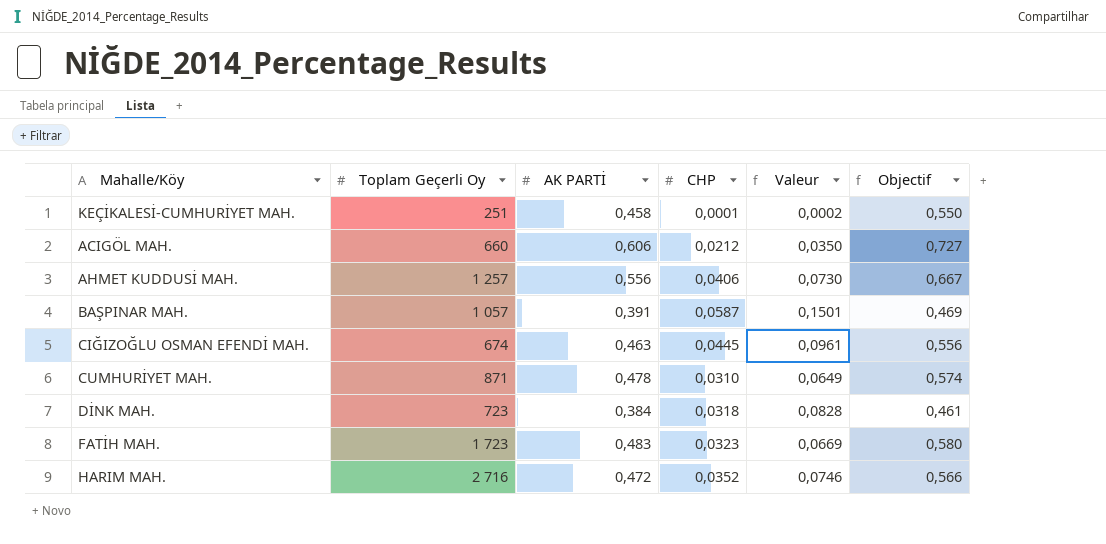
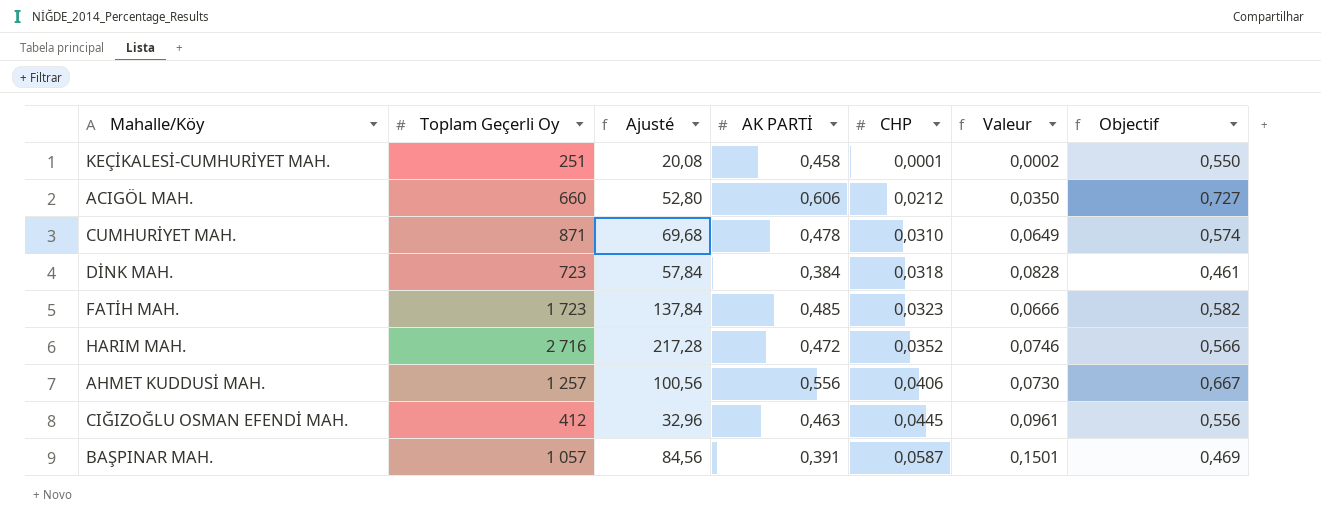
row order: none -> CHP ascending
column Ajusté | formula: none -> [Toplam Geçerli Oy] * 0,08
FATİH MAH. | AK PARTİ: 0,483 -> 0,485
FATİH MAH. | Valeur: 0,0669 -> 0,0666
FATİH MAH. | Objectif: 0,580 -> 0,582
CIĞIZOĞLU OSMAN EFENDİ MAH. | Toplam Geçerli Oy: 674 -> 412

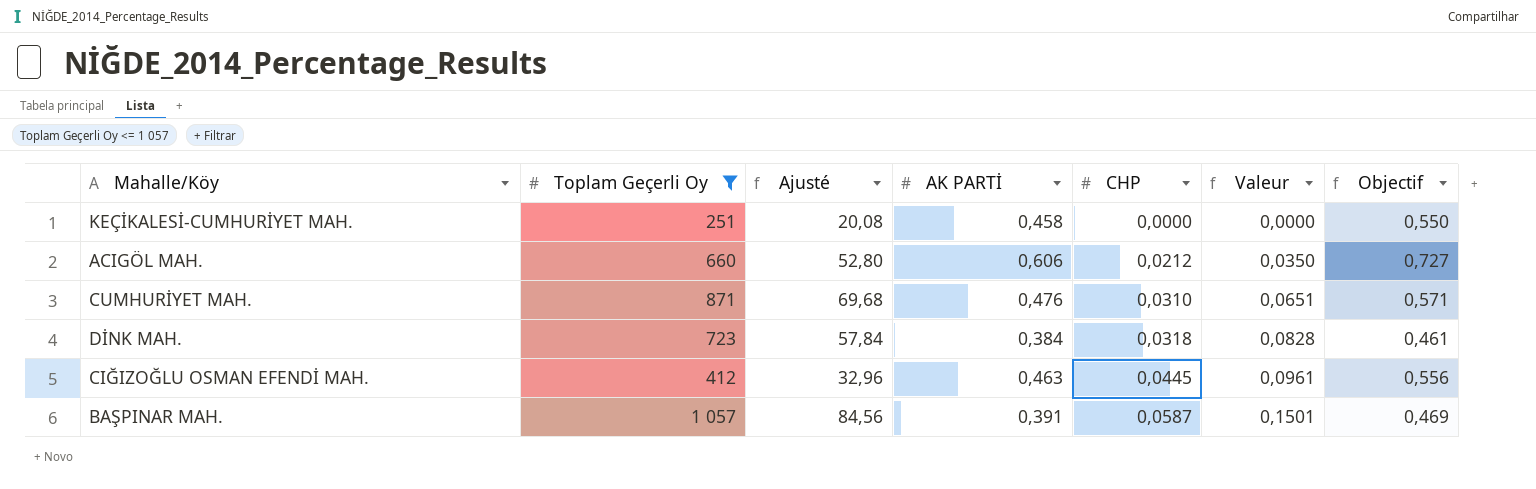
filter: none -> Toplam Geçerli Oy <= 1 057
KEÇİKALESİ-CUMHURİYET MAH. | CHP: 0,0001 -> 0,0000
KEÇİKALESİ-CUMHURİYET MAH. | Valeur: 0,0002 -> 0,0000
CUMHURİYET MAH. | AK PARTİ: 0,478 -> 0,476
CUMHURİYET MAH. | Valeur: 0,0649 -> 0,0651
CUMHURİYET MAH. | Objectif: 0,574 -> 0,571

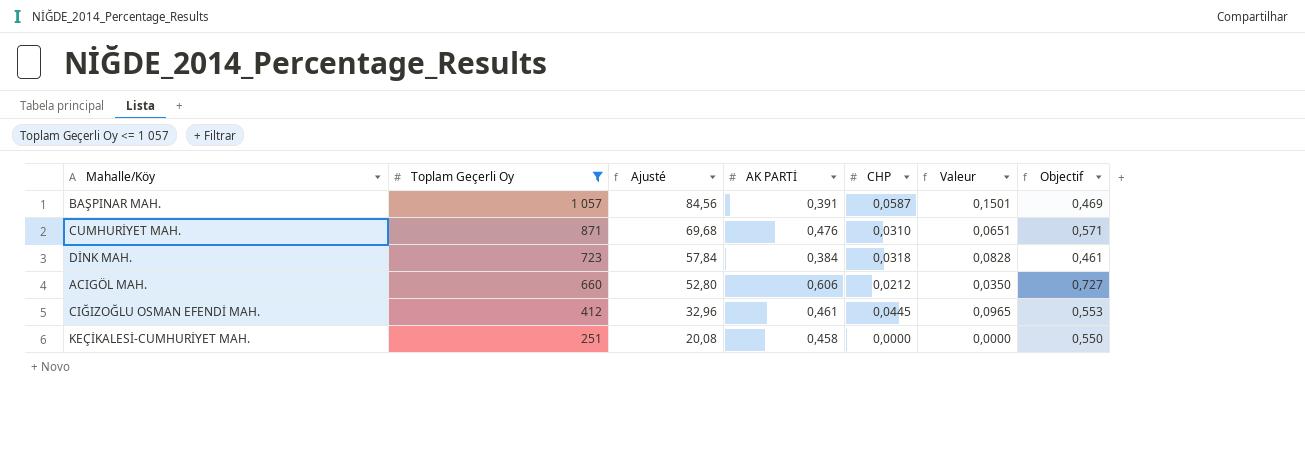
row order: CHP ascending -> Toplam Geçerli Oy descending
CIĞIZOĞLU OSMAN EFENDİ MAH. | AK PARTİ: 0,463 -> 0,461
CIĞIZOĞLU OSMAN EFENDİ MAH. | Valeur: 0,0961 -> 0,0965
CIĞIZOĞLU OSMAN EFENDİ MAH. | Objectif: 0,556 -> 0,553

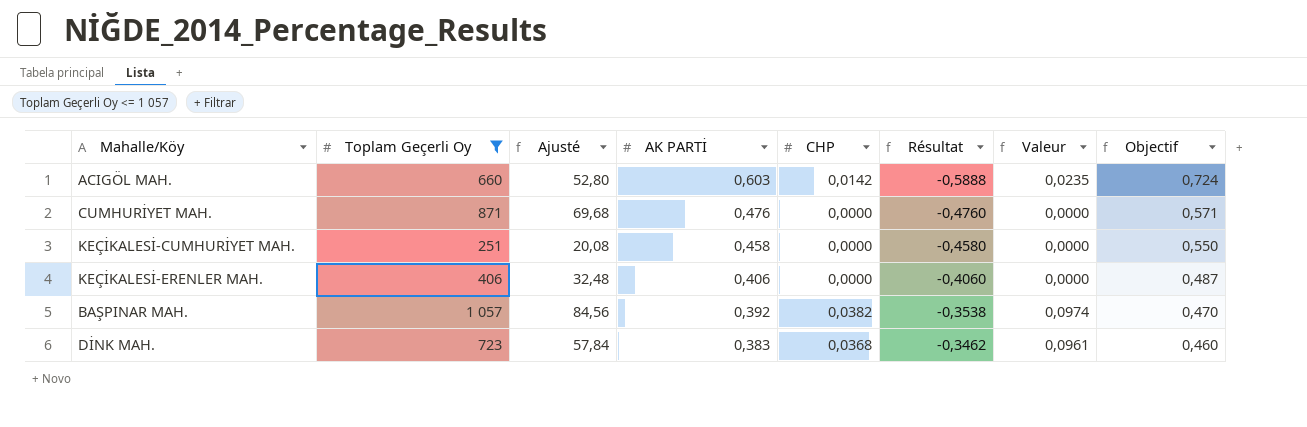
row order: Toplam Geçerli Oy descending -> AK PARTİ descending
column Résultat | formula: none -> [CHP] - [AK PARTİ]
row CIĞIZOĞLU OSMAN EFENDİ MAH.: 412 | 32,96 | 0,461 | 0,0445 | 0,0965 | 0,553 -> none
ACIGÖL MAH. | AK PARTİ: 0,606 -> 0,603
ACIGÖL MAH. | CHP: 0,0212 -> 0,0142
ACIGÖL MAH. | Valeur: 0,0350 -> 0,0235
ACIGÖL MAH. | Objectif: 0,727 -> 0,724
CUMHURİYET MAH. | CHP: 0,0310 -> 0,0000
CUMHURİYET MAH. | Valeur: 0,0651 -> 0,0000
row KEÇİKALESİ-ERENLER MAH.: none -> 406 | 32,48 | 0,406 | 0,0000 | -0,4060 | 0,0000 | 0,487
BAŞPINAR MAH. | AK PARTİ: 0,391 -> 0,392
BAŞPINAR MAH. | CHP: 0,0587 -> 0,0382
BAŞPINAR MAH. | Valeur: 0,1501 -> 0,0974
BAŞPINAR MAH. | Objectif: 0,469 -> 0,470
DİNK MAH. | AK PARTİ: 0,384 -> 0,383
DİNK MAH. | CHP: 0,0318 -> 0,0368
DİNK MAH. | Valeur: 0,0828 -> 0,0961
DİNK MAH. | Objectif: 0,461 -> 0,460

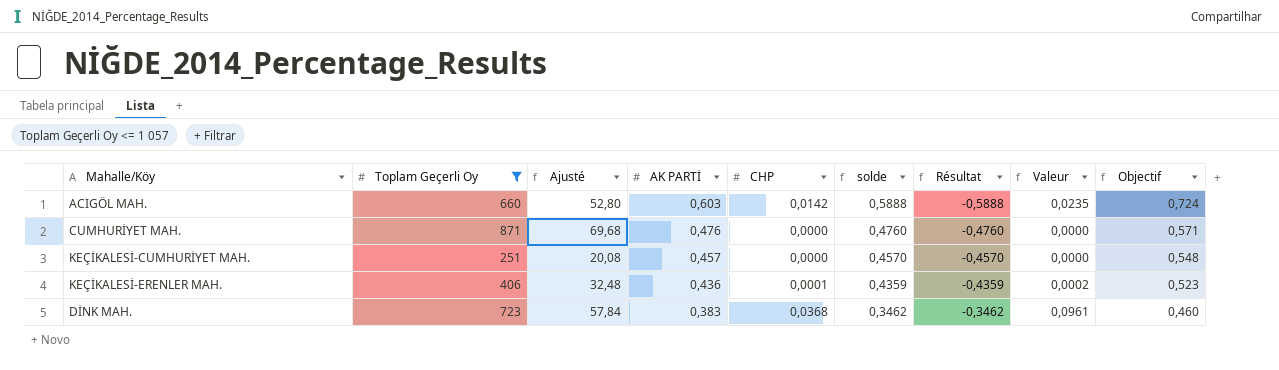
column solde | formula: none -> [AK PARTİ] - [CHP]
row BAŞPINAR MAH.: 1 057 | 84,56 | 0,392 | 0,0382 | -0,3538 | 0,0974 | 0,470 -> none
KEÇİKALESİ-CUMHURİYET MAH. | AK PARTİ: 0,458 -> 0,457
KEÇİKALESİ-CUMHURİYET MAH. | Résultat: -0,4580 -> -0,4570
KEÇİKALESİ-CUMHURİYET MAH. | Objectif: 0,550 -> 0,548
KEÇİKALESİ-ERENLER MAH. | AK PARTİ: 0,406 -> 0,436
KEÇİKALESİ-ERENLER MAH. | CHP: 0,0000 -> 0,0001
KEÇİKALESİ-ERENLER MAH. | Résultat: -0,4060 -> -0,4359
KEÇİKALESİ-ERENLER MAH. | Valeur: 0,0000 -> 0,0002
KEÇİKALESİ-ERENLER MAH. | Objectif: 0,487 -> 0,523

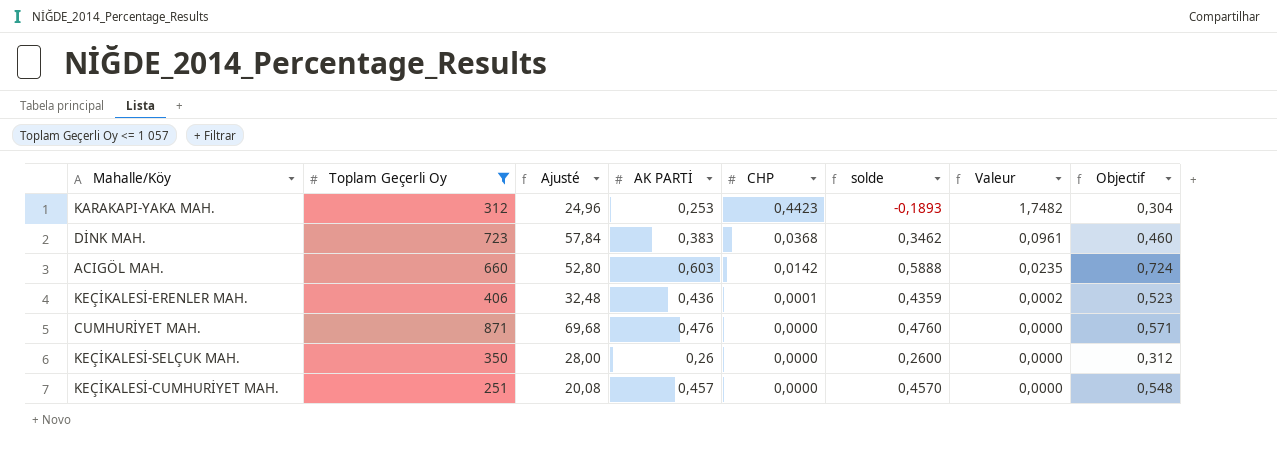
row order: AK PARTİ descending -> CHP descending
column Résultat | formula: [CHP] - [AK PARTİ] -> none
row KARAKAPI-YAKA MAH.: none -> 312 | 24,96 | 0,253 | 0,4423 | -0,1893 | 1,7482 | 0,304
row KEÇİKALESİ-SELÇUK MAH.: none -> 350 | 28,00 | 0,26 | 0,0000 | 0,2600 | 0,0000 | 0,312

